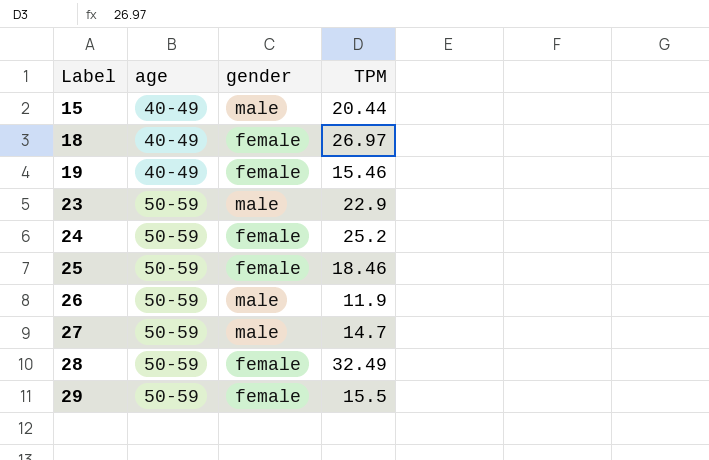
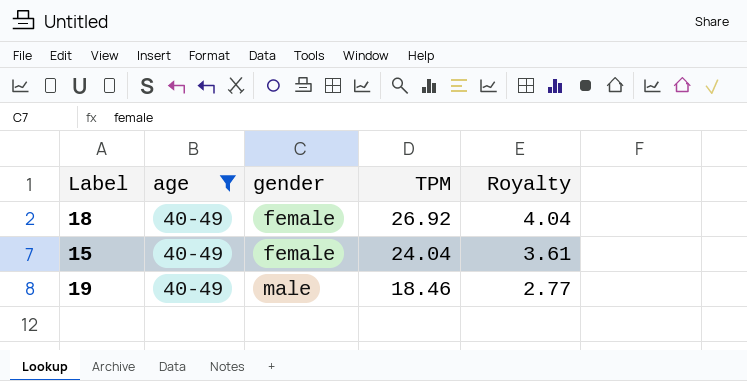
filter: none -> age = 40-49
row order: Label ascending -> gender ascending
column Royalty | formula: none -> [TPM] * 0.15
18 | TPM: 26.97 -> 26.92
15 | gender: male -> female
15 | TPM: 20.44 -> 24.04
19 | gender: female -> male
19 | TPM: 15.46 -> 18.46

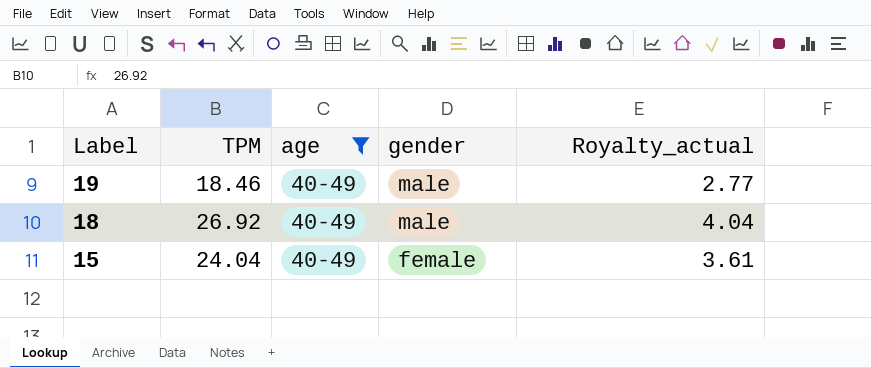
row order: gender ascending -> Label descending
column TPM | position: 4 -> 2
column name: Royalty -> Royalty_actual
18 | gender: female -> male

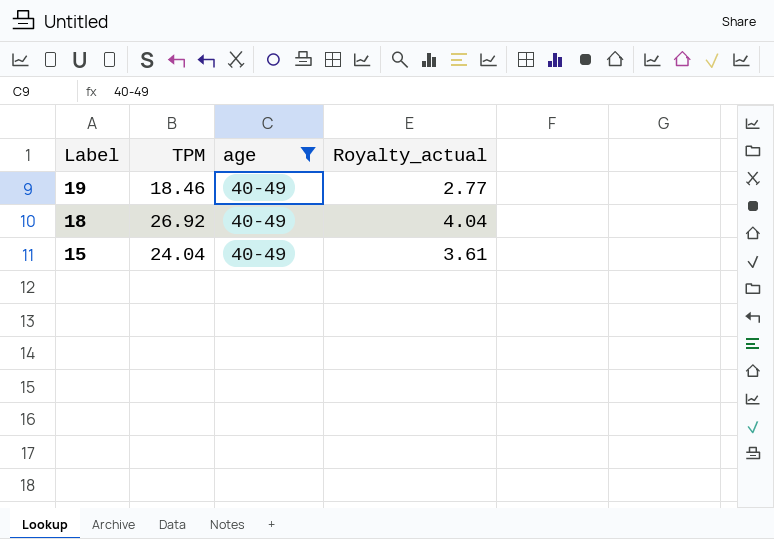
column gender | position: 4 -> none

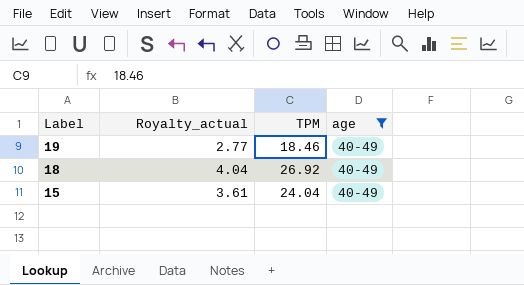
column Royalty_actual | position: 4 -> 2

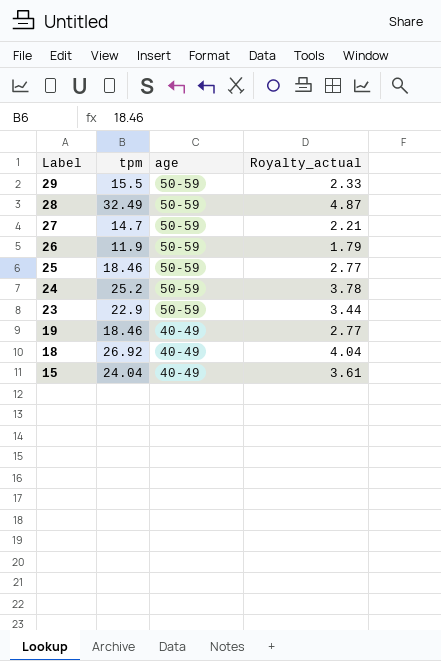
filter: age = 40-49 -> none
column name: TPM -> tpm
column Royalty_actual | position: 2 -> 4

